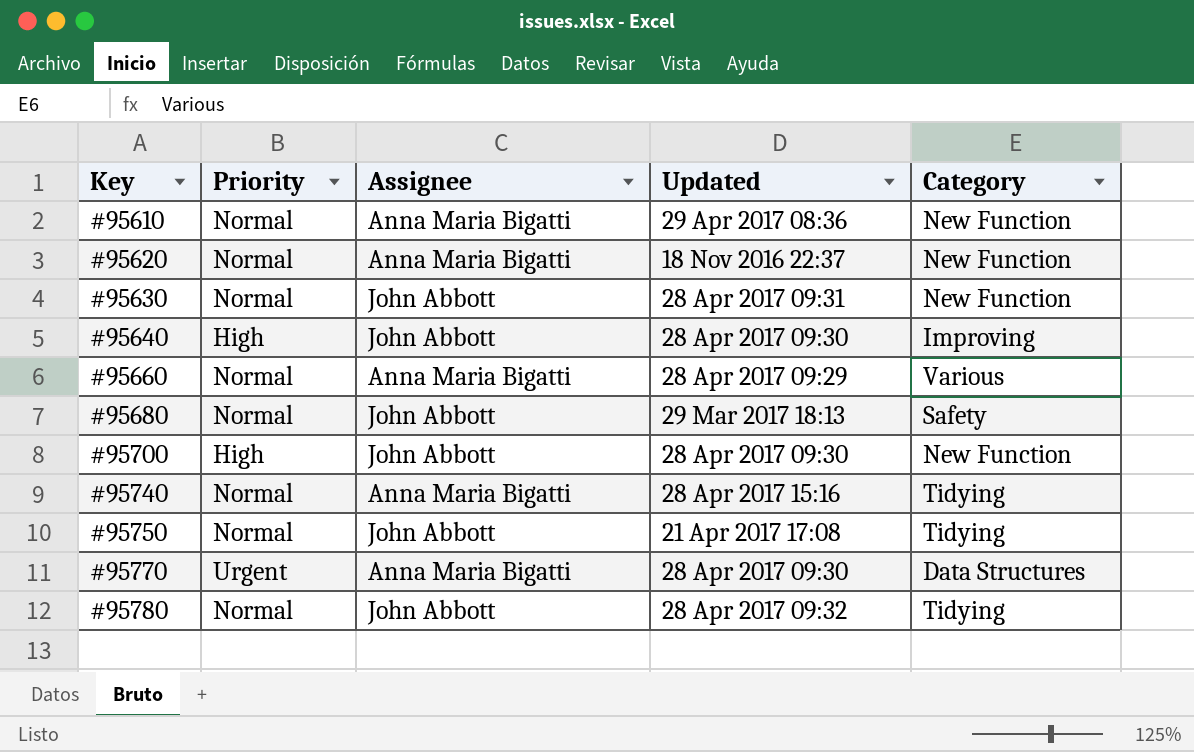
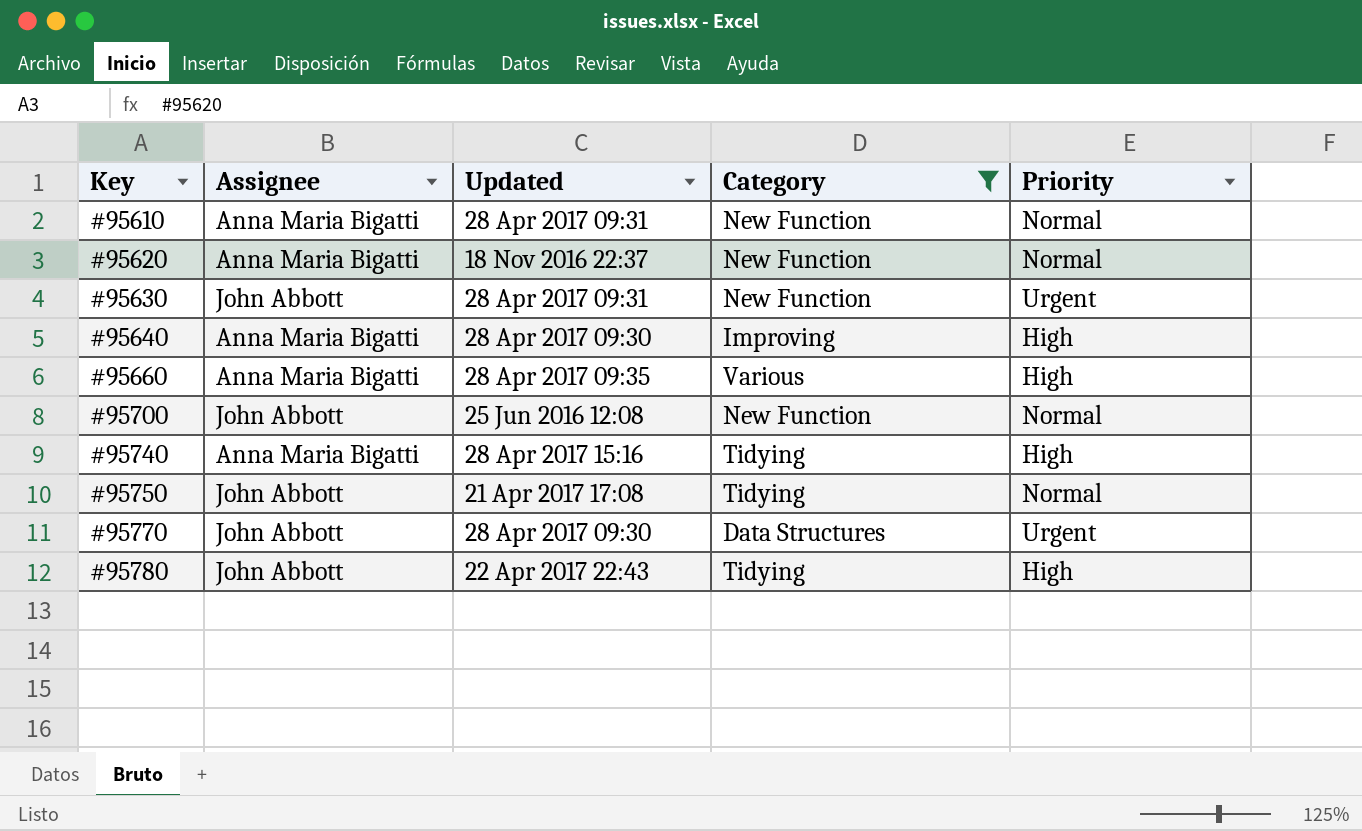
filter: none -> Category != Safety
column Priority | position: 2 -> 5
#95610 | Updated: 29 Apr 2017 08:36 -> 28 Apr 2017 09:31
#95630 | Priority: Normal -> Urgent
#95640 | Assignee: John Abbott -> Anna Maria Bigatti
#95660 | Updated: 28 Apr 2017 09:29 -> 28 Apr 2017 09:35
#95660 | Priority: Normal -> High
#95700 | Updated: 28 Apr 2017 09:30 -> 25 Jun 2016 12:08
#95700 | Priority: High -> Normal
#95740 | Priority: Normal -> High
#95770 | Assignee: Anna Maria Bigatti -> John Abbott
#95780 | Updated: 28 Apr 2017 09:32 -> 22 Apr 2017 22:43
#95780 | Priority: Normal -> High

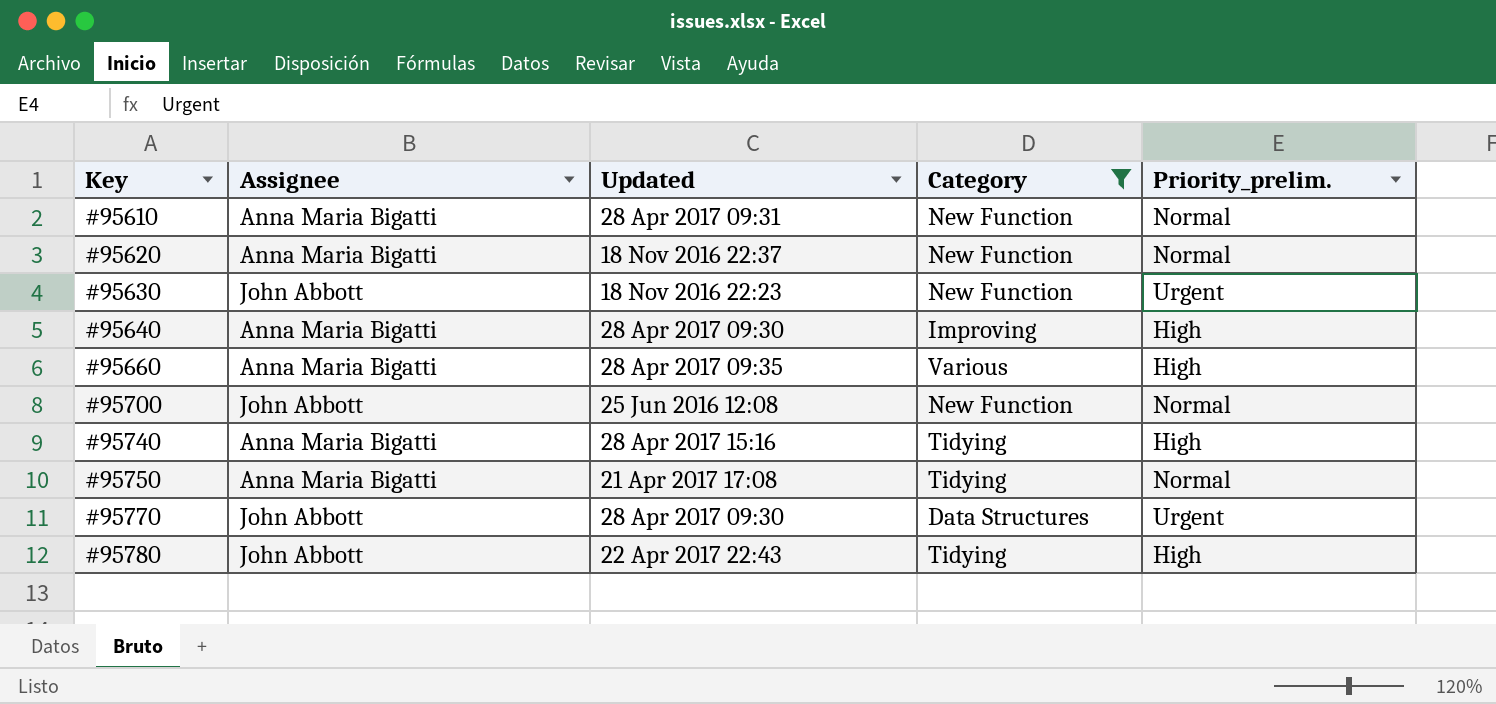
column name: Priority -> Priority_prelim.
#95630 | Updated: 28 Apr 2017 09:31 -> 18 Nov 2016 22:23
#95750 | Assignee: John Abbott -> Anna Maria Bigatti

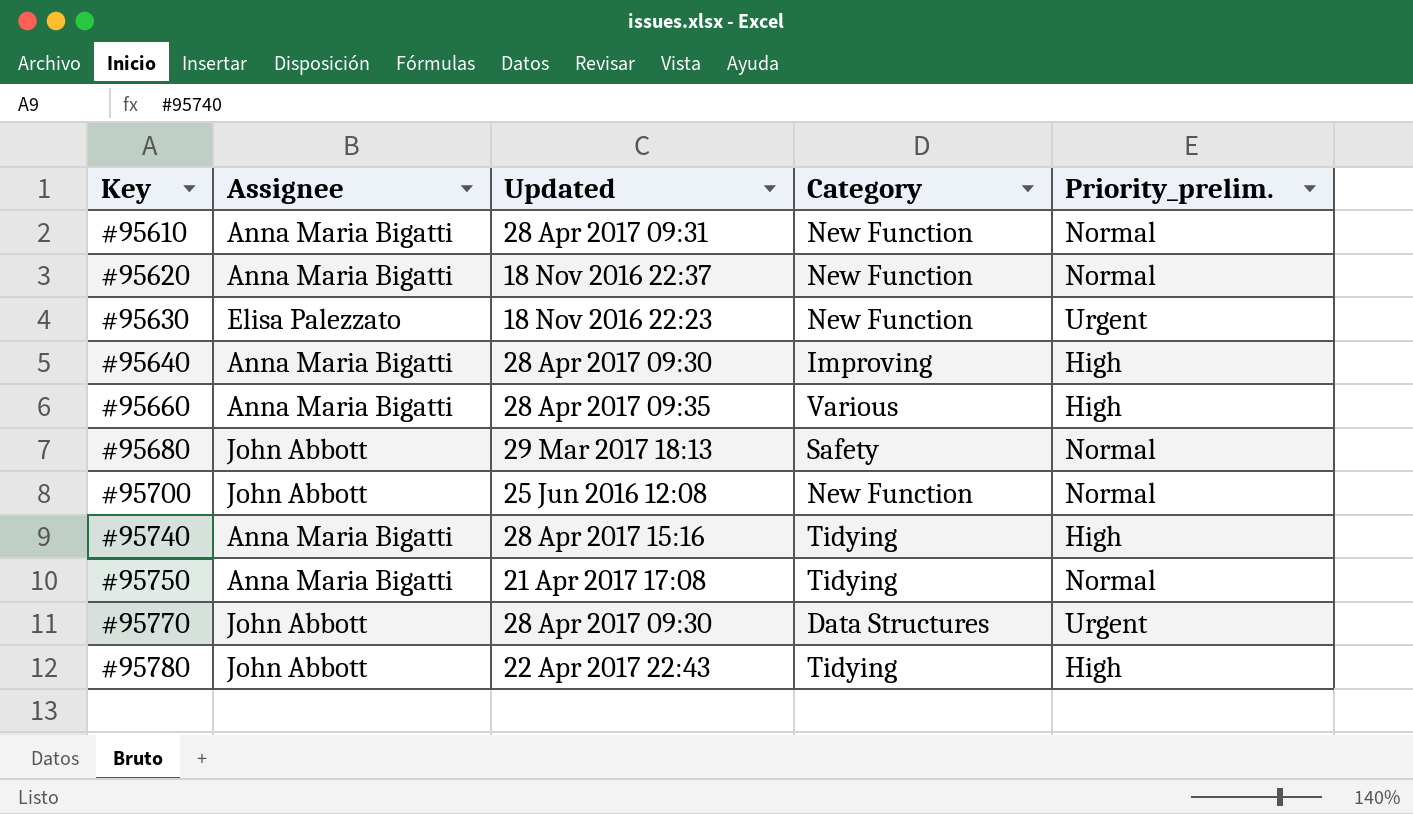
filter: Category != Safety -> none
#95630 | Assignee: John Abbott -> Elisa Palezzato

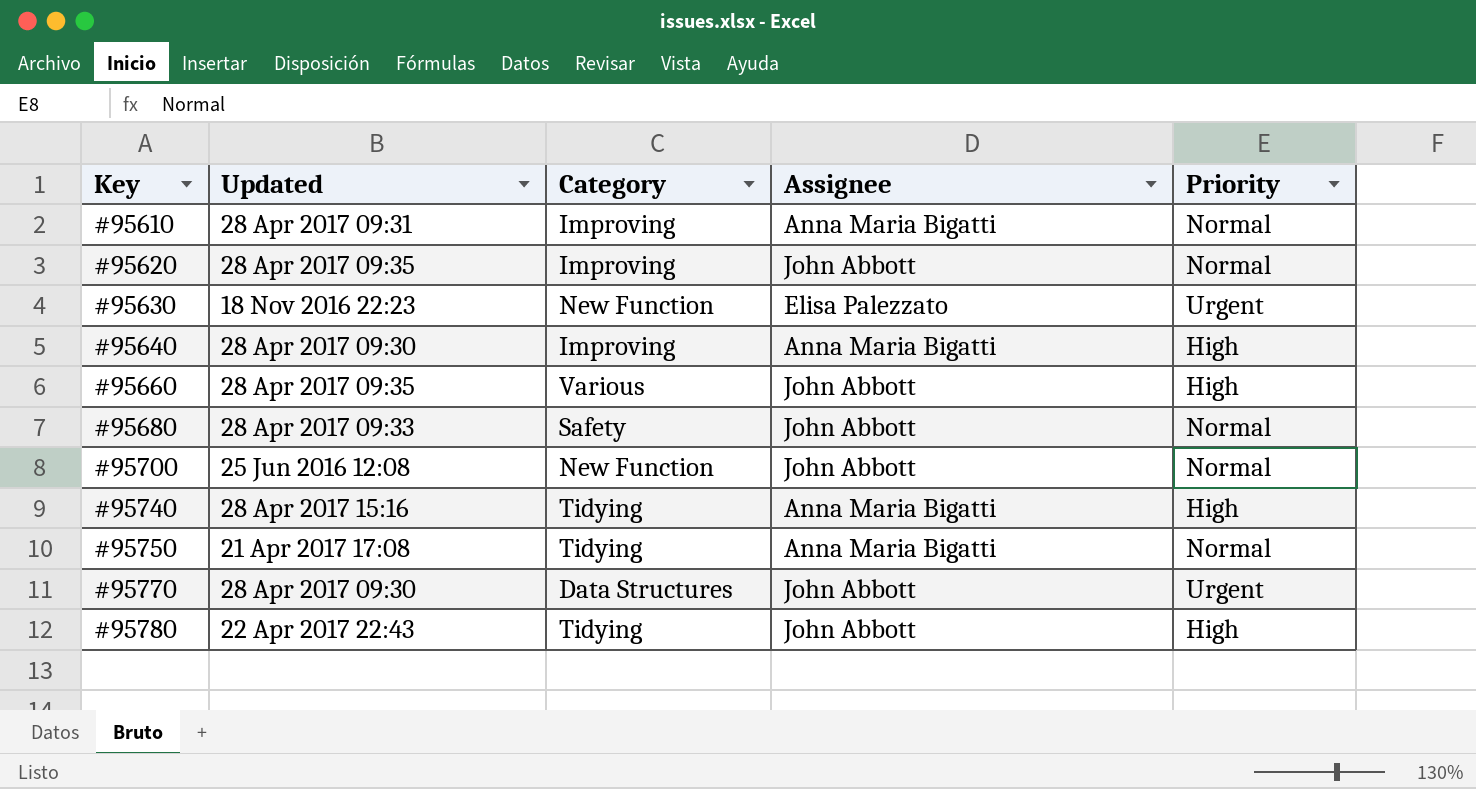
column Assignee | position: 2 -> 4
column name: Priority_prelim. -> Priority
#95610 | Category: New Function -> Improving
#95620 | Updated: 18 Nov 2016 22:37 -> 28 Apr 2017 09:35
#95620 | Category: New Function -> Improving
#95620 | Assignee: Anna Maria Bigatti -> John Abbott
#95660 | Assignee: Anna Maria Bigatti -> John Abbott
#95680 | Updated: 29 Mar 2017 18:13 -> 28 Apr 2017 09:33

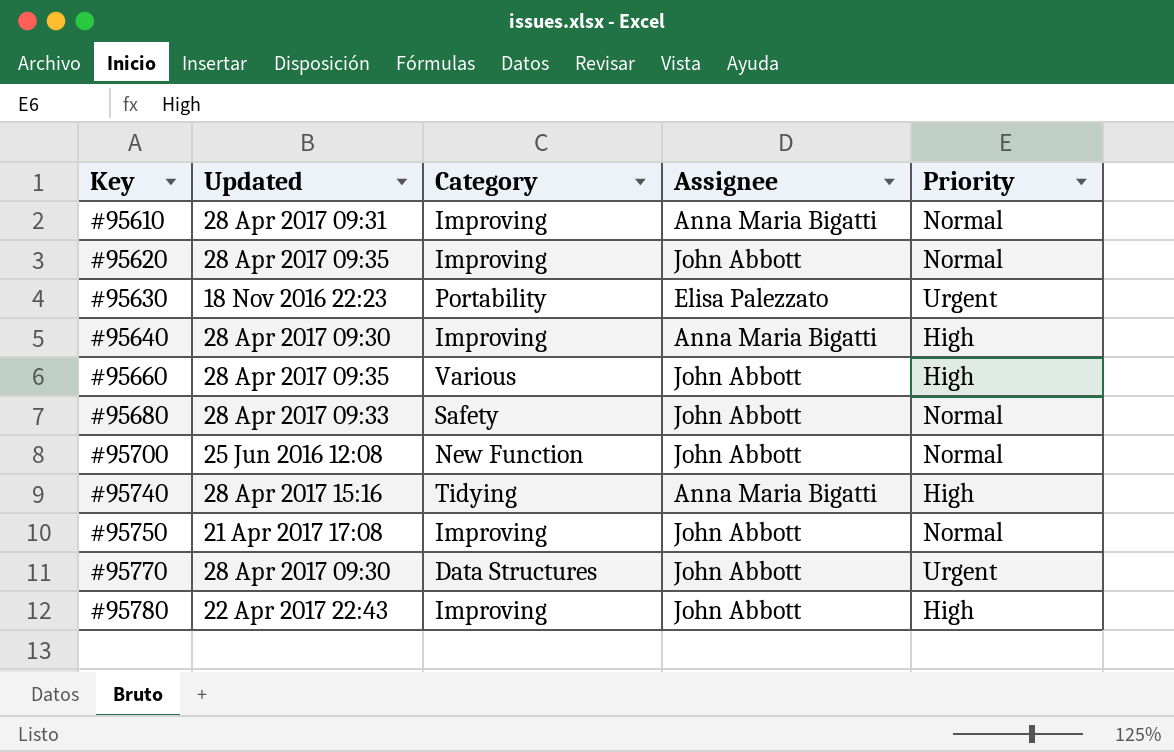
#95630 | Category: New Function -> Portability
#95750 | Category: Tidying -> Improving
#95750 | Assignee: Anna Maria Bigatti -> John Abbott
#95780 | Category: Tidying -> Improving

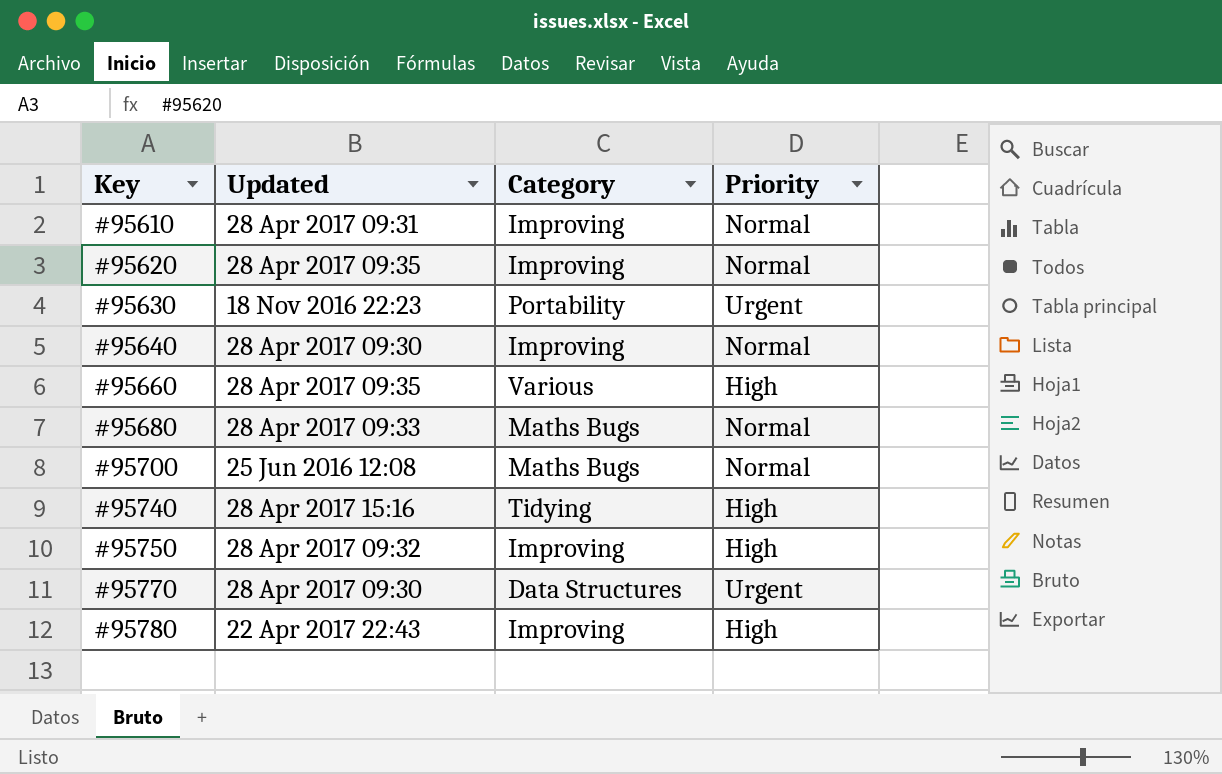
column Assignee | position: 4 -> none
#95640 | Priority: High -> Normal
#95680 | Category: Safety -> Maths Bugs
#95700 | Category: New Function -> Maths Bugs
#95750 | Updated: 21 Apr 2017 17:08 -> 28 Apr 2017 09:32
#95750 | Priority: Normal -> High

